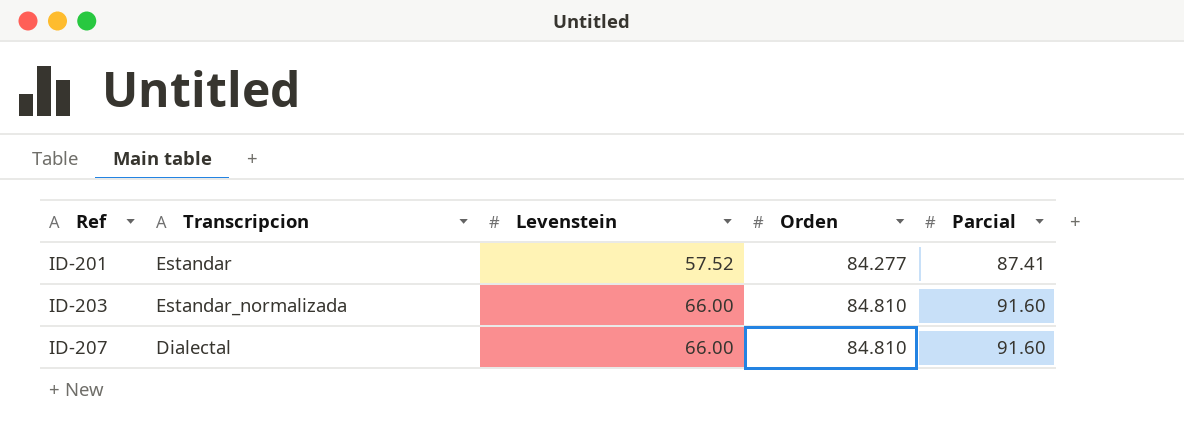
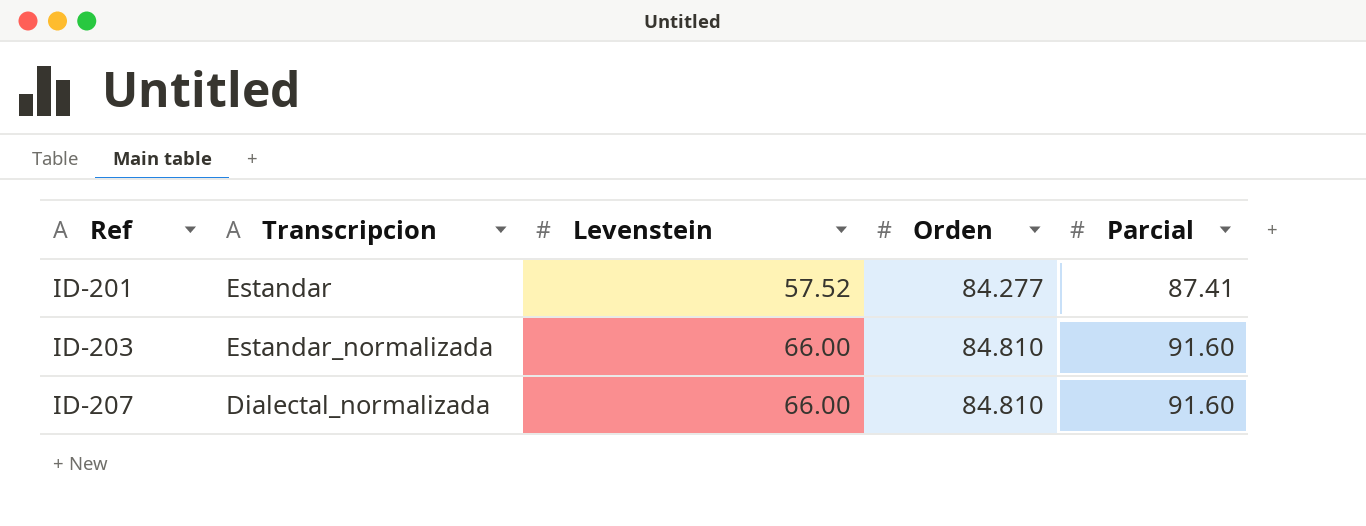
ID-207 | Transcripcion: Dialectal -> Dialectal_normalizada

